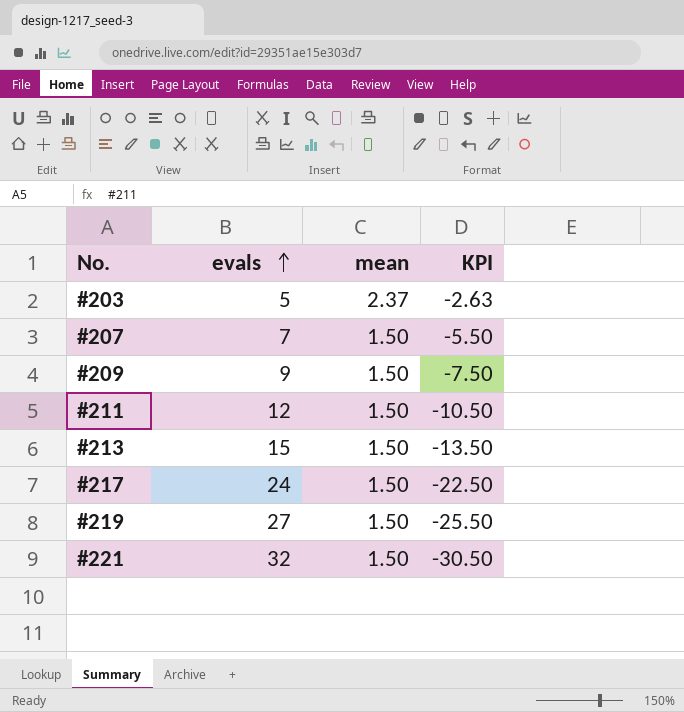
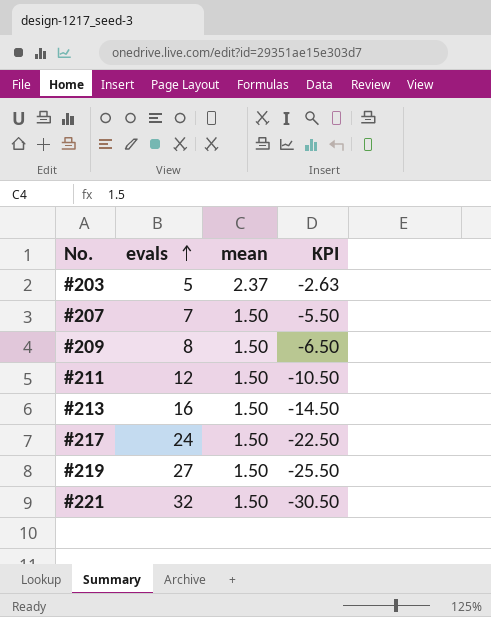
#209 | evals: 9 -> 8
#209 | KPI: -7.50 -> -6.50
#213 | evals: 15 -> 16
#213 | KPI: -13.50 -> -14.50

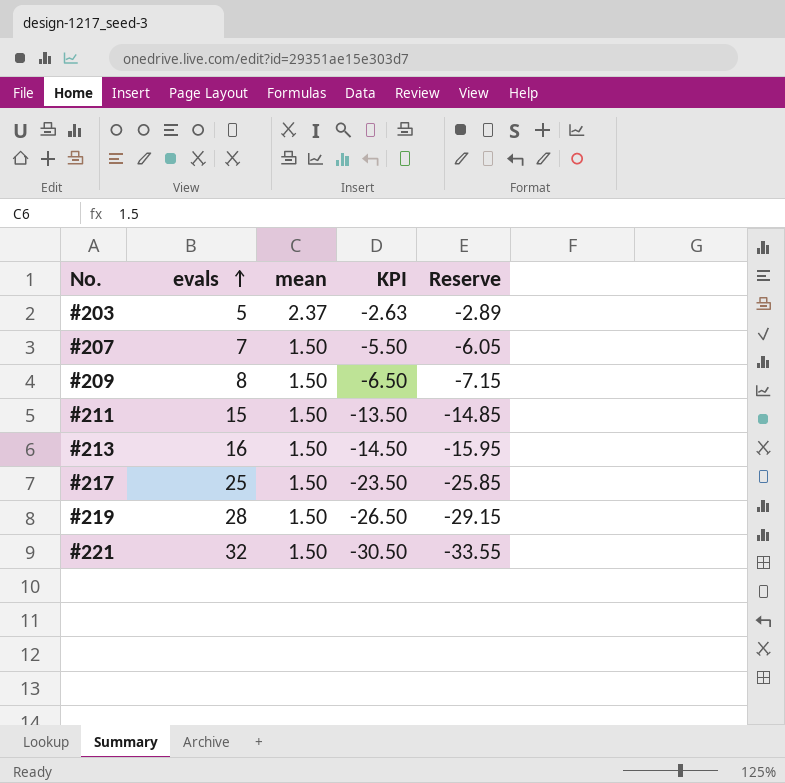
column Reserve | formula: none -> [KPI] * 1.1
#211 | evals: 12 -> 15
#211 | KPI: -10.50 -> -13.50
#217 | evals: 24 -> 25
#217 | KPI: -22.50 -> -23.50
#219 | evals: 27 -> 28
#219 | KPI: -25.50 -> -26.50

